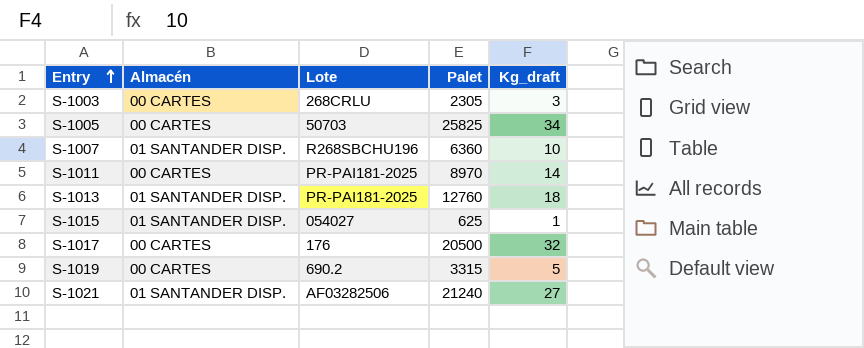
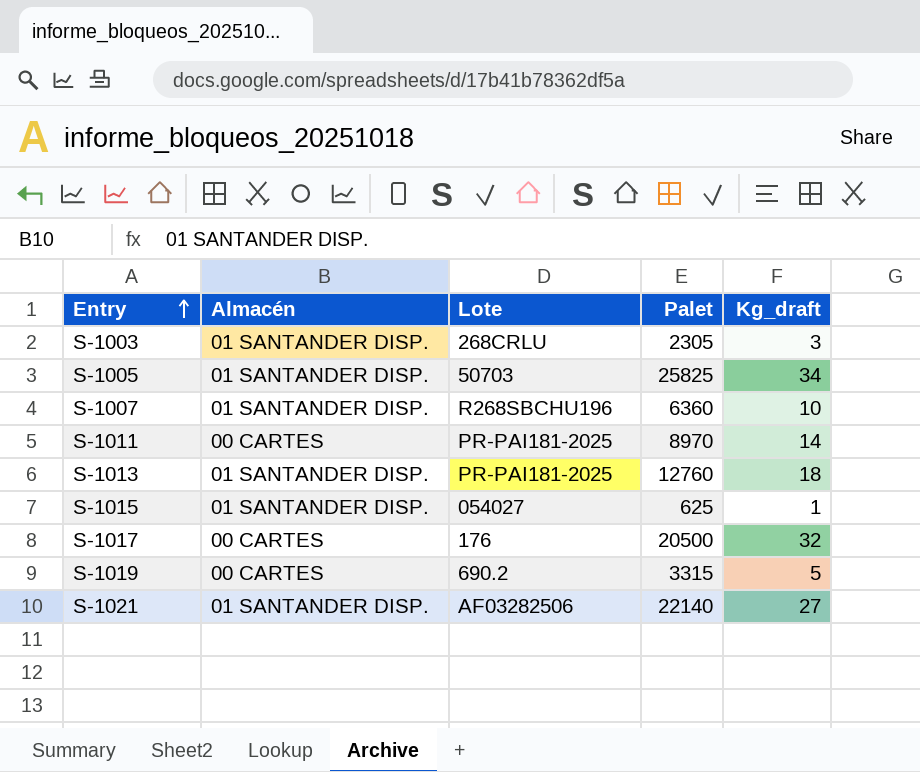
S-1003 | Almacén: 00 CARTES -> 01 SANTANDER DISP.
S-1005 | Almacén: 00 CARTES -> 01 SANTANDER DISP.
S-1021 | Palet: 21240 -> 22140

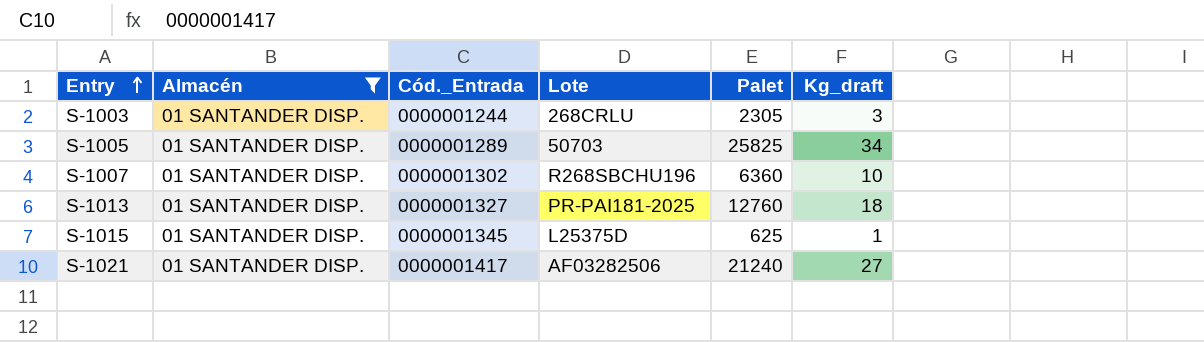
filter: none -> Almacén = 01 SANTANDER DISP.
column Cód._Entrada | position: none -> 3
S-1015 | Lote: 054027 -> L25375D
S-1021 | Palet: 22140 -> 21240

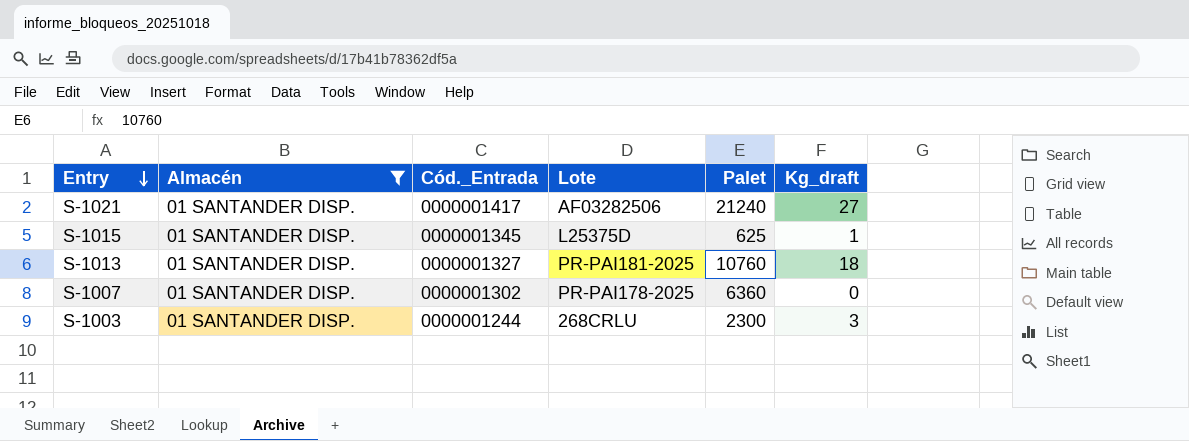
row order: Entry ascending -> Entry descending
row S-1005: 01 SANTANDER DISP. | 0000001289 | 50703 | 25825 | 34 -> none
S-1013 | Palet: 12760 -> 10760
S-1007 | Lote: R268SBCHU196 -> PR-PAI178-2025
S-1007 | Kg_draft: 10 -> 0
S-1003 | Palet: 2305 -> 2300

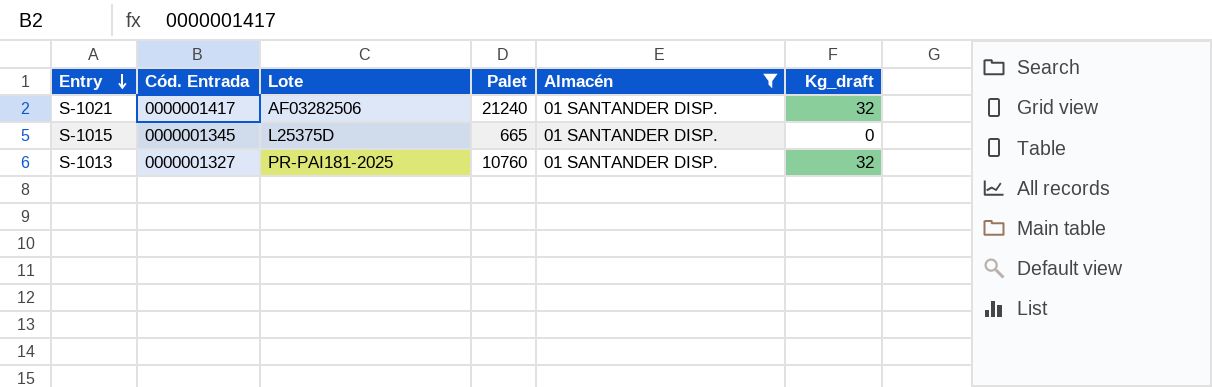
column name: Cód._Entrada -> Cód. Entrada
column Almacén | position: 2 -> 5
row S-1007: 01 SANTANDER DISP. | 0000001302 | PR-PAI178-2025 | 6360 | 0 -> none
row S-1003: 01 SANTANDER DISP. | 0000001244 | 268CRLU | 2300 | 3 -> none
S-1021 | Kg_draft: 27 -> 32
S-1015 | Palet: 625 -> 665
S-1015 | Kg_draft: 1 -> 0
S-1013 | Kg_draft: 18 -> 32

